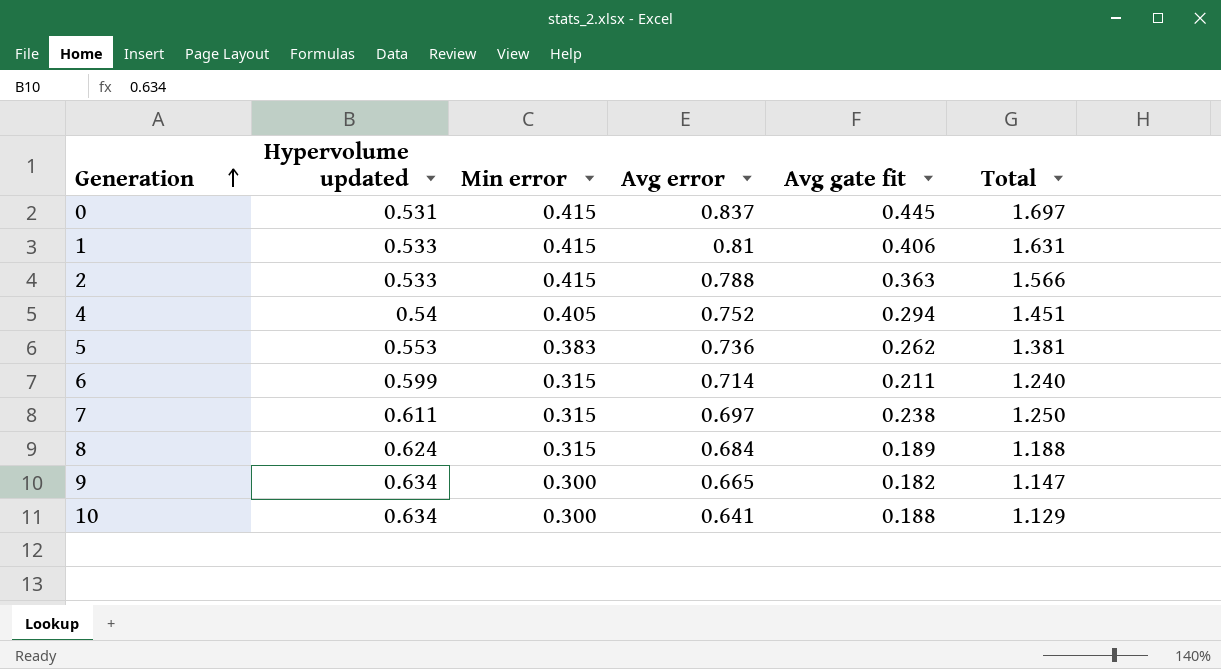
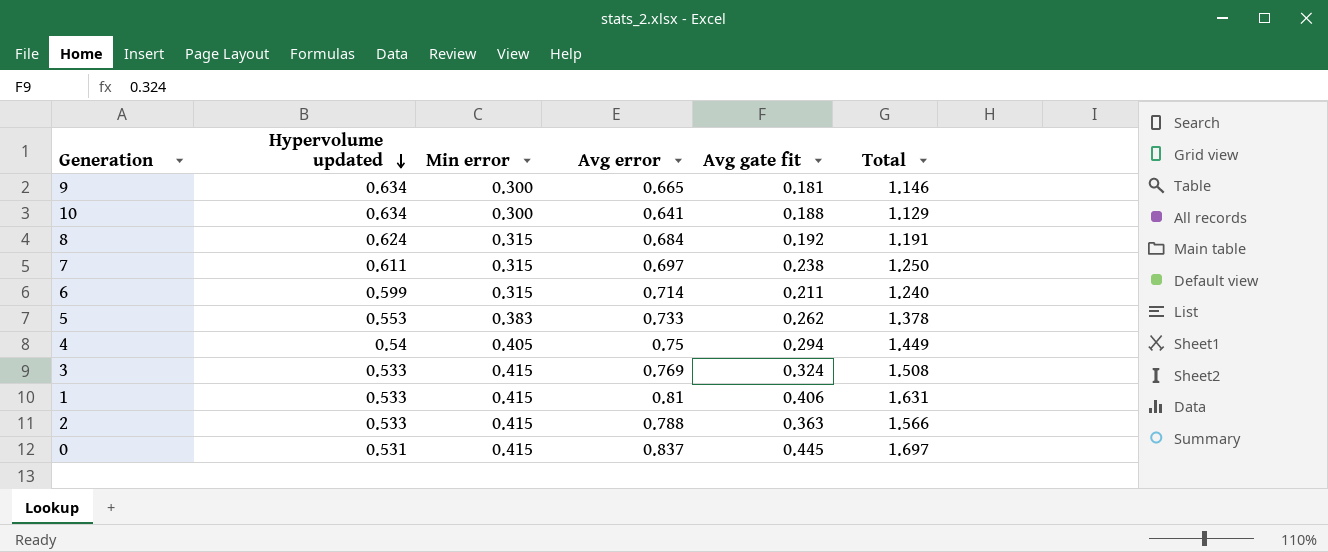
row order: Generation ascending -> Hypervolume updated descending
9 | Avg gate fit: 0.182 -> 0.181
9 | Total: 1.147 -> 1.146
8 | Avg gate fit: 0.189 -> 0.192
8 | Total: 1.188 -> 1.191
5 | Avg error: 0.736 -> 0.733
5 | Total: 1.381 -> 1.378
4 | Avg error: 0.752 -> 0.75
4 | Total: 1.451 -> 1.449
row 3: none -> 0.533 | 0.415 | 0.769 | 0.324 | 1.508

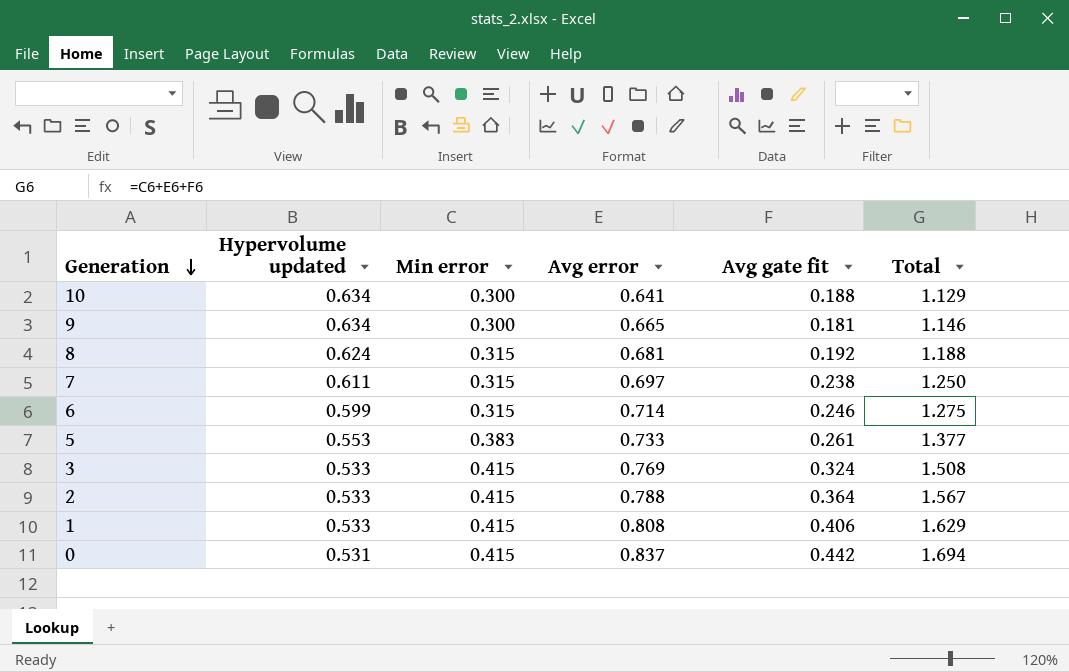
row order: Hypervolume updated descending -> Generation descending
row 4: 0.54 | 0.405 | 0.75 | 0.294 | 1.449 -> none
8 | Avg error: 0.684 -> 0.681
8 | Total: 1.191 -> 1.188
6 | Avg gate fit: 0.211 -> 0.246
6 | Total: 1.240 -> 1.275
5 | Avg gate fit: 0.262 -> 0.261
5 | Total: 1.378 -> 1.377
2 | Avg gate fit: 0.363 -> 0.364
2 | Total: 1.566 -> 1.567
1 | Avg error: 0.81 -> 0.808
1 | Total: 1.631 -> 1.629
0 | Avg gate fit: 0.445 -> 0.442
0 | Total: 1.697 -> 1.694

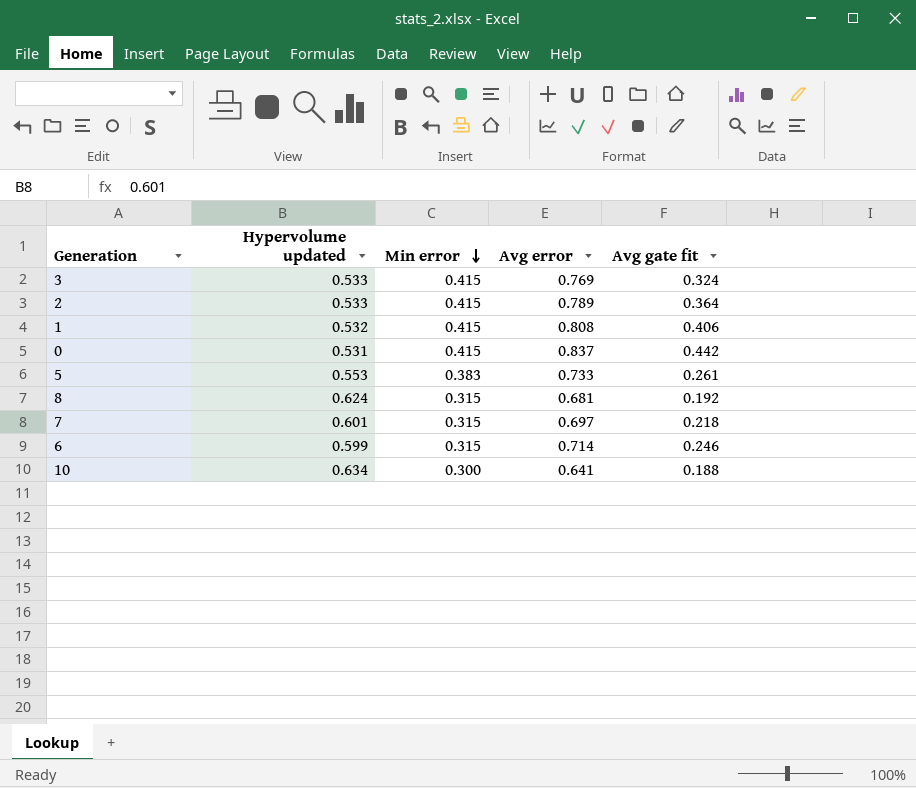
row order: Generation descending -> Min error descending
column Total | formula: [Min error] + [Avg error] + [Avg gate fit] -> none
row 9: 0.634 | 0.300 | 0.665 | 0.181 | 1.146 -> none
2 | Avg error: 0.788 -> 0.789
1 | Hypervolume updated: 0.533 -> 0.532
7 | Hypervolume updated: 0.611 -> 0.601
7 | Avg gate fit: 0.238 -> 0.218

